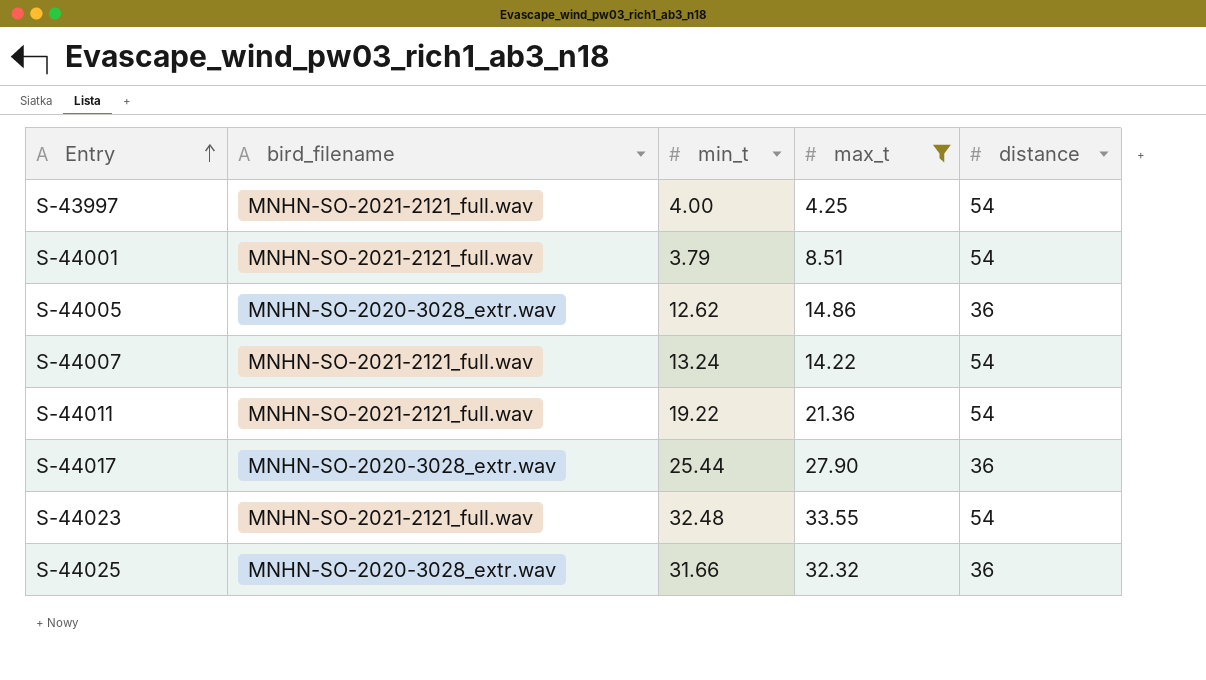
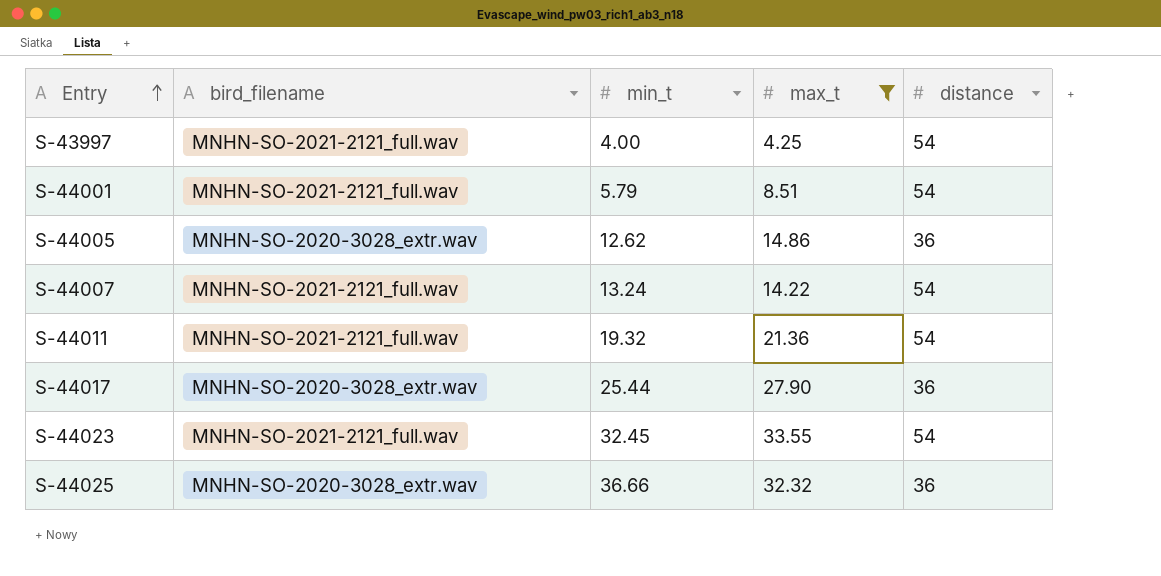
S-44001 | min_t: 3.79 -> 5.79
S-44011 | min_t: 19.22 -> 19.32
S-44023 | min_t: 32.48 -> 32.45
S-44025 | min_t: 31.66 -> 36.66

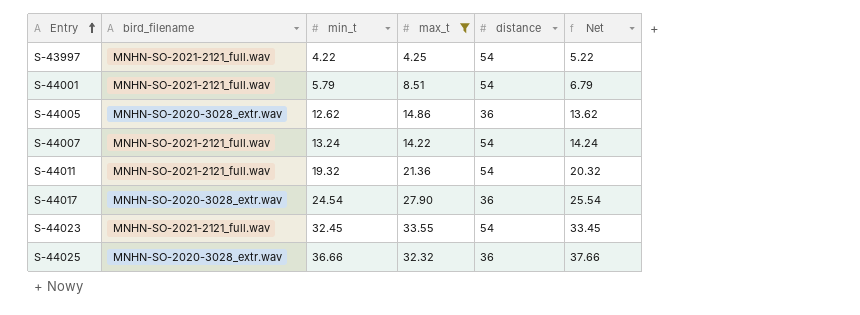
column Net | formula: none -> [min_t] + 1
S-43997 | min_t: 4.00 -> 4.22
S-44017 | min_t: 25.44 -> 24.54

